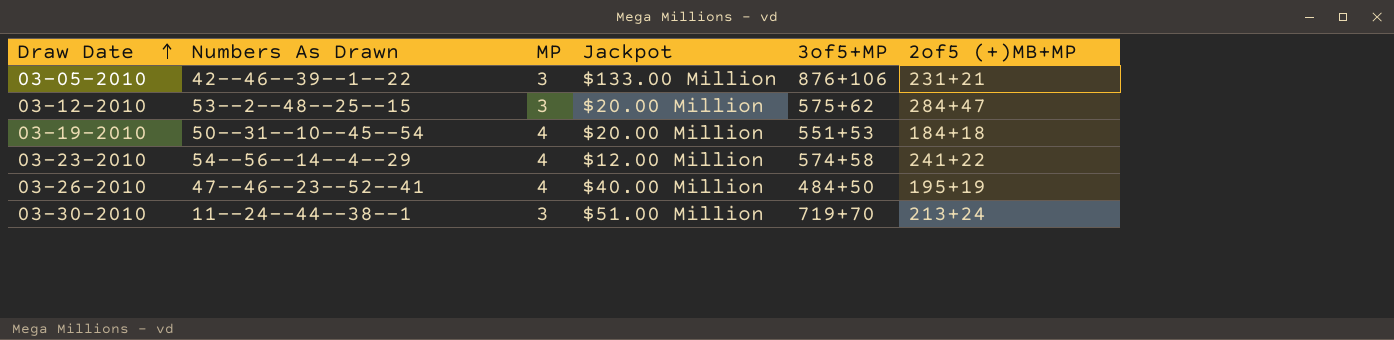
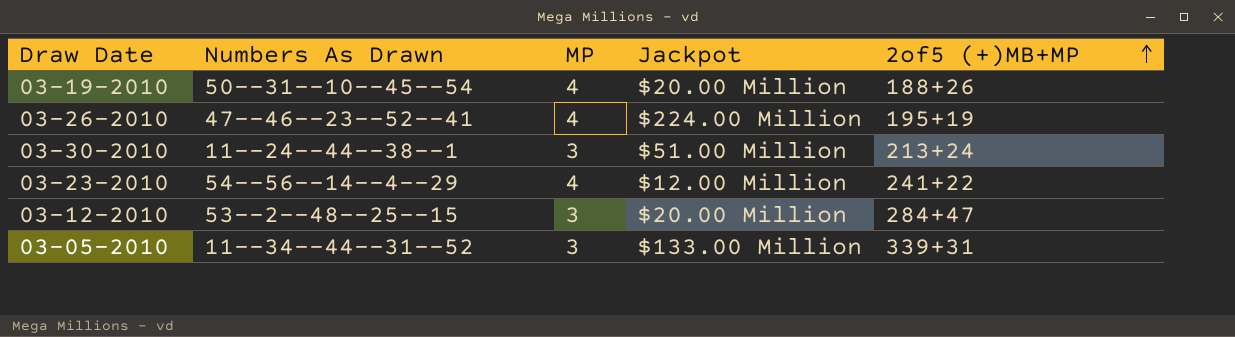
row order: Draw Date ascending -> 2of5 (+)MB+MP ascending
column 3of5+MP | position: 5 -> none
03-19-2010 | 2of5 (+)MB+MP: 184+18 -> 188+26
03-26-2010 | Jackpot: $40.00 Million -> $224.00 Million
03-05-2010 | Numbers As Drawn: 42--46--39--1--22 -> 11--34--44--31--52
03-05-2010 | 2of5 (+)MB+MP: 231+21 -> 339+31

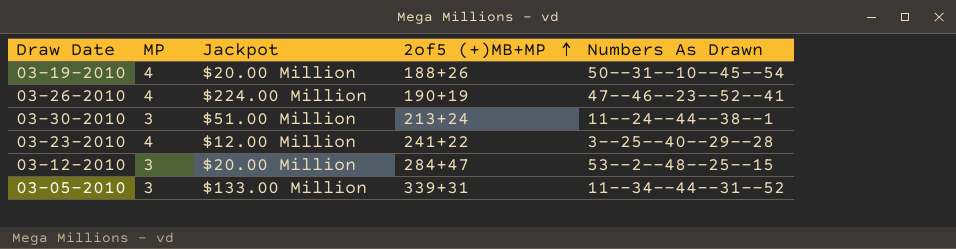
column Numbers As Drawn | position: 2 -> 5
03-26-2010 | 2of5 (+)MB+MP: 195+19 -> 190+19
03-23-2010 | Numbers As Drawn: 54--56--14--4--29 -> 3--25--40--29--28

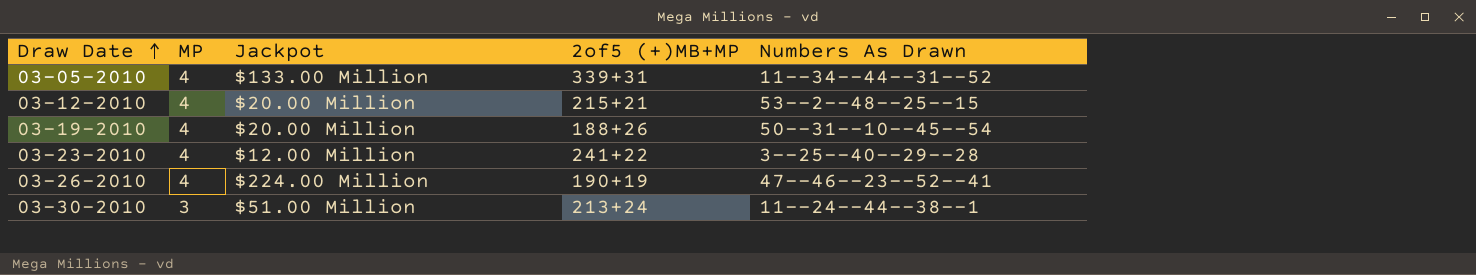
row order: 2of5 (+)MB+MP ascending -> Draw Date ascending
03-05-2010 | MP: 3 -> 4
03-12-2010 | MP: 3 -> 4
03-12-2010 | 2of5 (+)MB+MP: 284+47 -> 215+21

